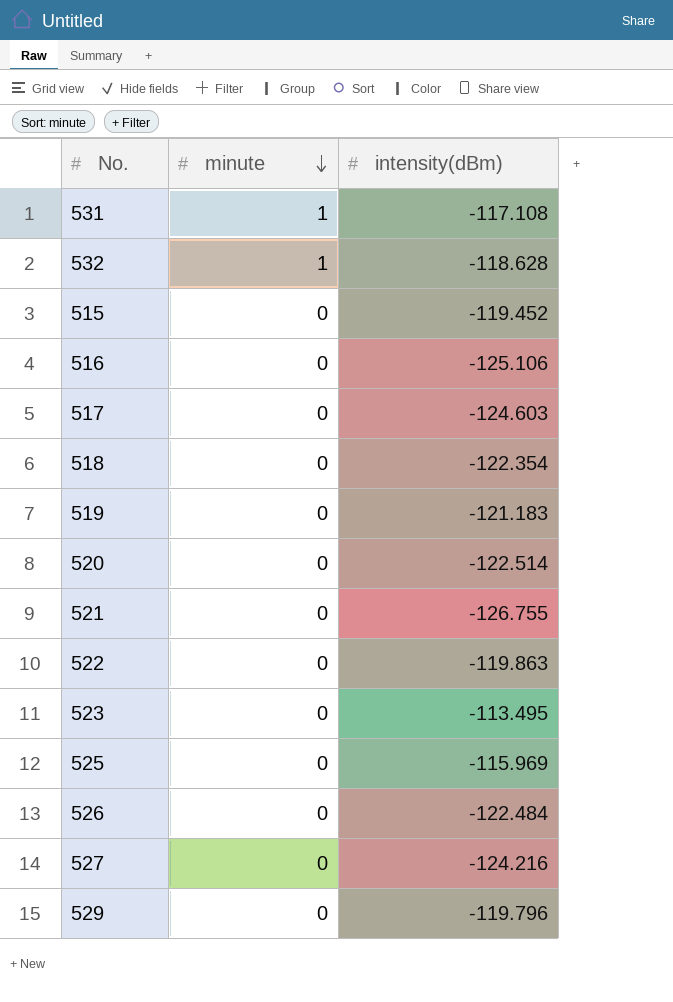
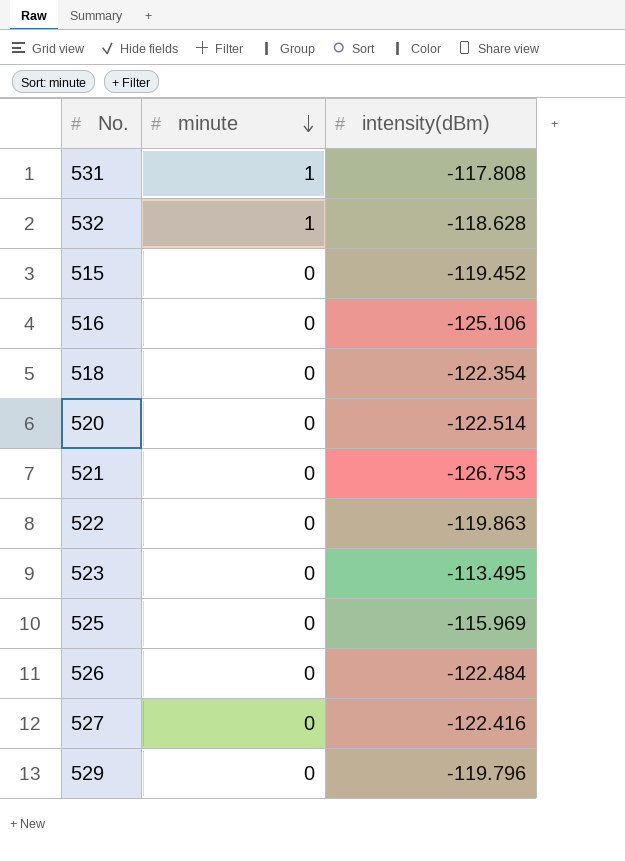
row 517: 0 | -124.603 -> none
row 519: 0 | -121.183 -> none
531 | intensity(dBm): -117.108 -> -117.808
521 | intensity(dBm): -126.755 -> -126.753
527 | intensity(dBm): -124.216 -> -122.416

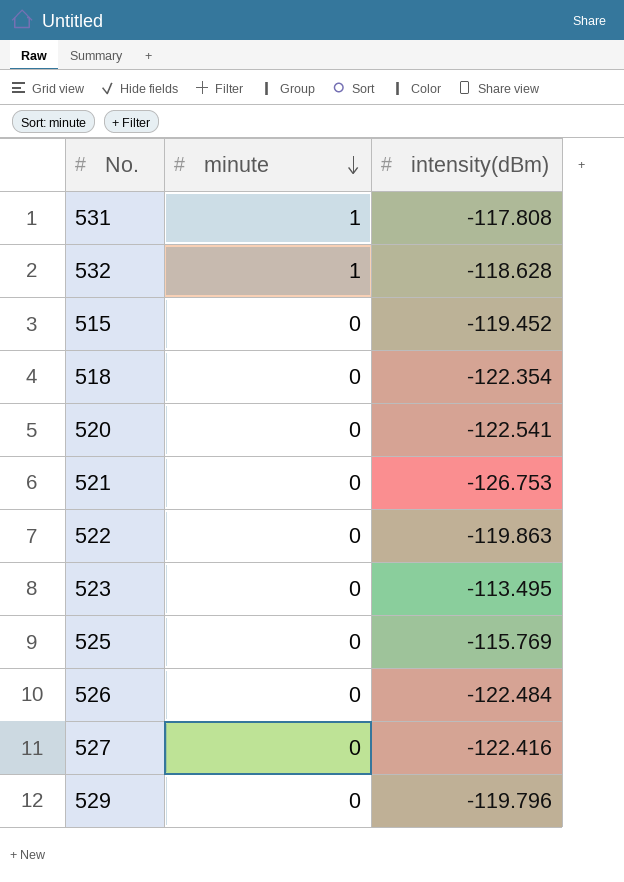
row 516: 0 | -125.106 -> none
520 | intensity(dBm): -122.514 -> -122.541
525 | intensity(dBm): -115.969 -> -115.769

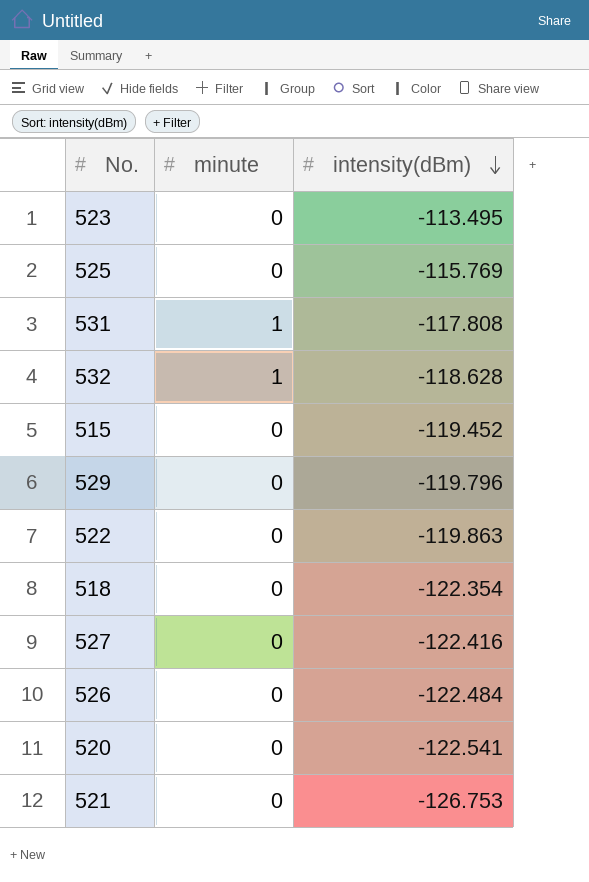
row order: minute descending -> intensity(dBm) descending

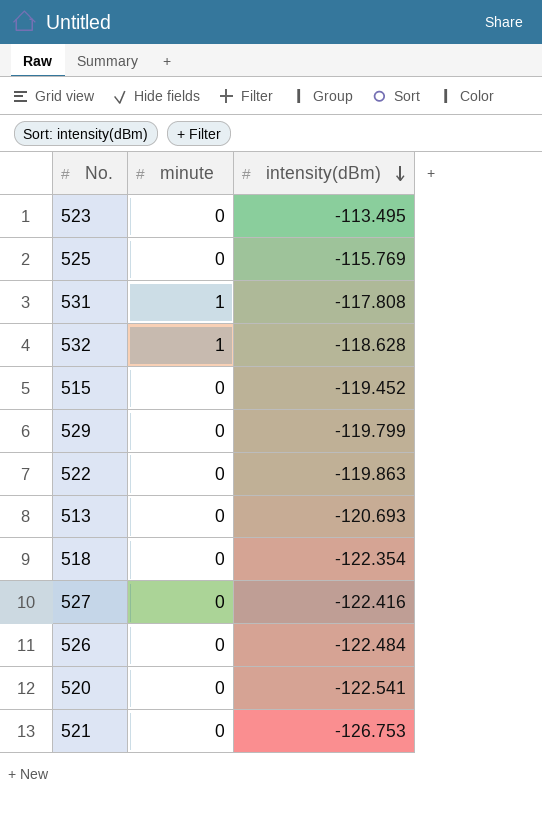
529 | intensity(dBm): -119.796 -> -119.799
row 513: none -> 0 | -120.693

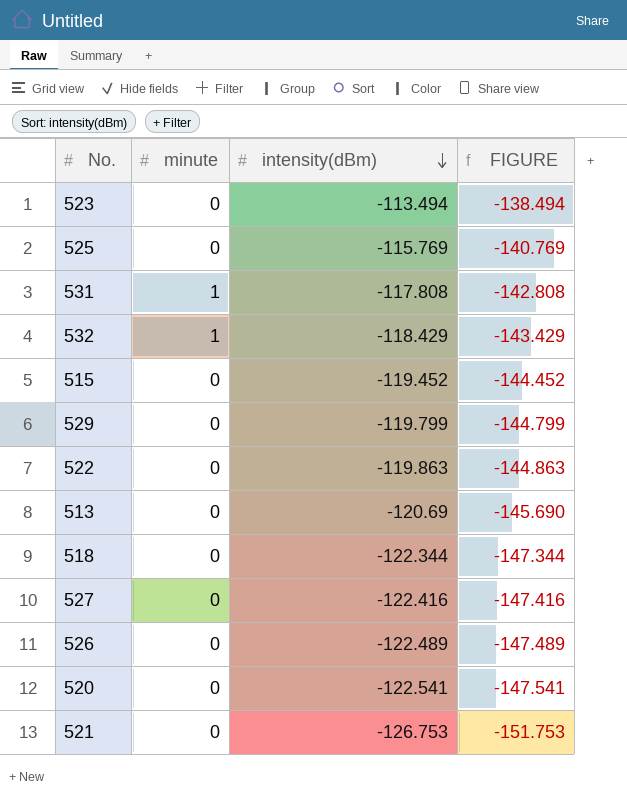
column FIGURE | formula: none -> [intensity(dBm)] - 25
523 | intensity(dBm): -113.495 -> -113.494
532 | intensity(dBm): -118.628 -> -118.429
513 | intensity(dBm): -120.693 -> -120.69
518 | intensity(dBm): -122.354 -> -122.344
526 | intensity(dBm): -122.484 -> -122.489

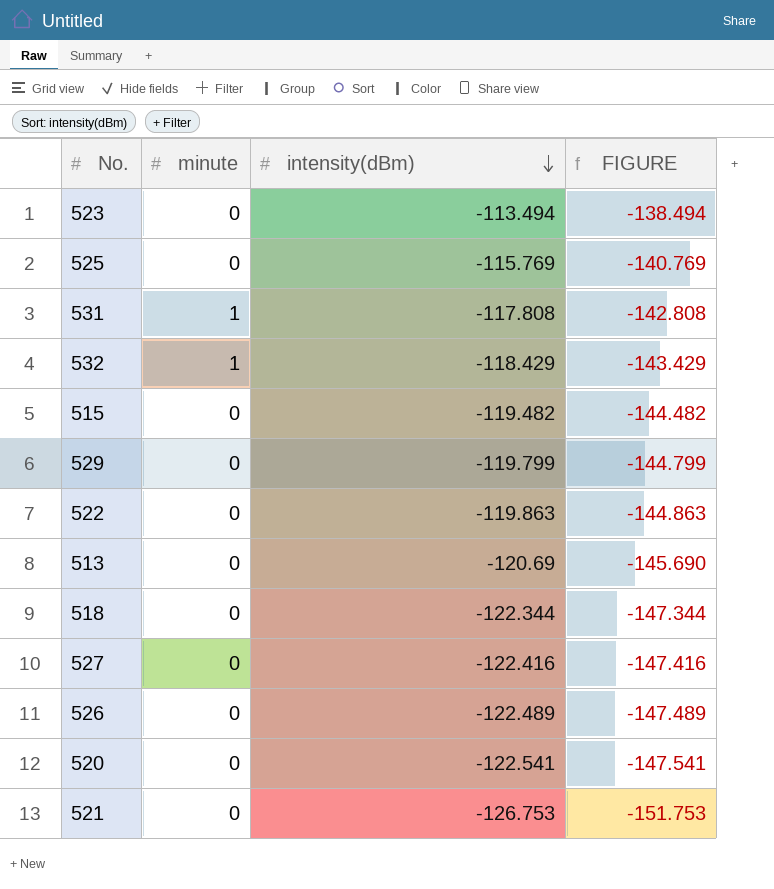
515 | intensity(dBm): -119.452 -> -119.482
515 | FIGURE: -144.452 -> -144.482

